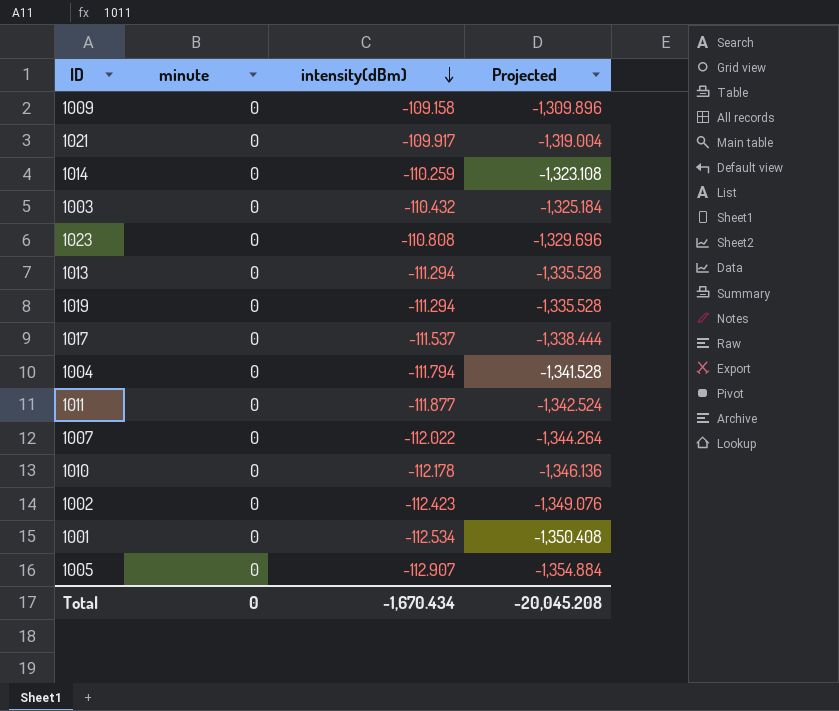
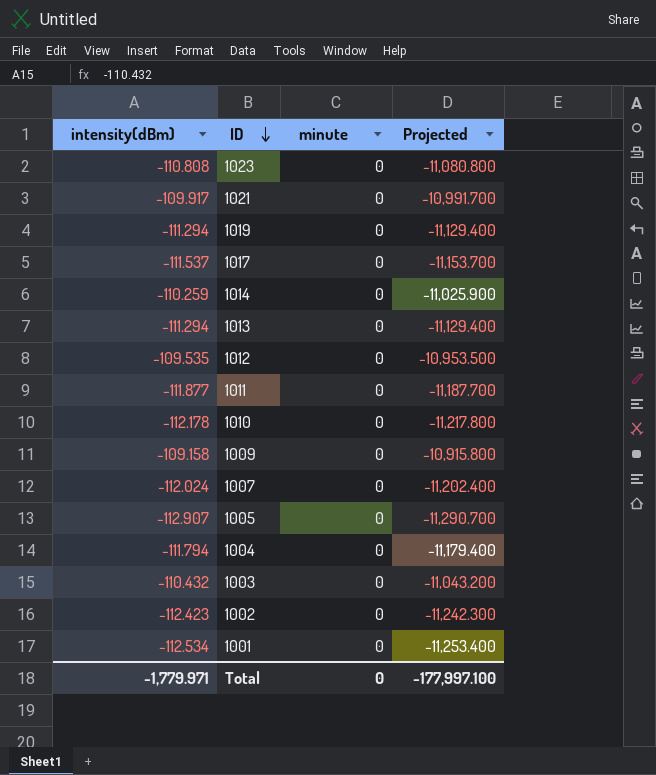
row order: intensity(dBm) descending -> ID descending
column intensity(dBm) | position: 3 -> 1
column Projected | formula: [intensity(dBm)] * 12 -> [intensity(dBm)] * 100
row 1012: none -> -109.535 | 0 | -10,953.500
1007 | intensity(dBm): -112.022 -> -112.024
Total | intensity(dBm): -1,670.434 -> -1,779.971
Total | Projected: -20,045.208 -> -177,997.100

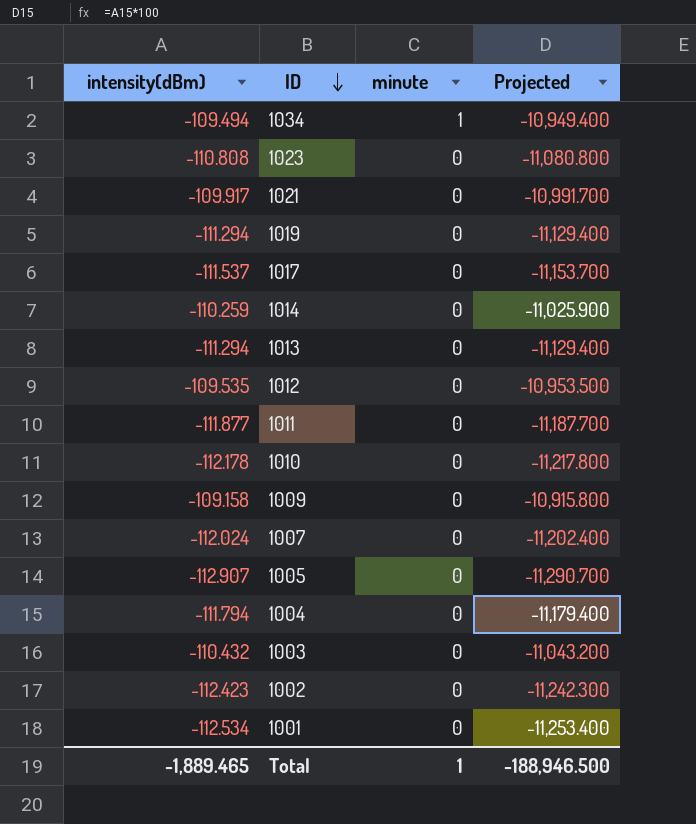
row 1034: none -> -109.494 | 1 | -10,949.400
Total | intensity(dBm): -1,779.971 -> -1,889.465
Total | minute: 0 -> 1
Total | Projected: -177,997.100 -> -188,946.500

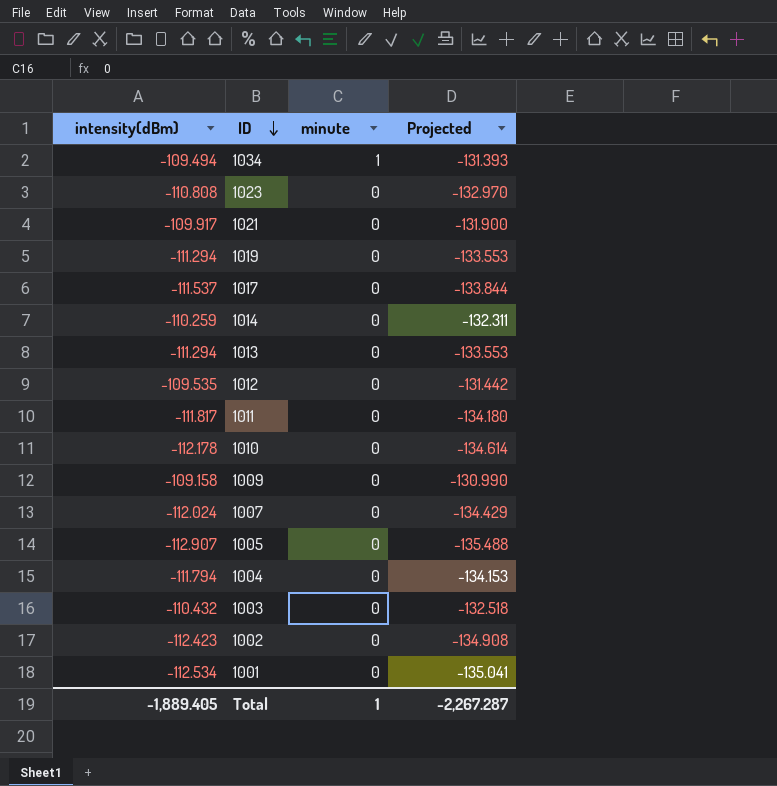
column Projected | formula: [intensity(dBm)] * 100 -> [intensity(dBm)] * 1.2
1011 | intensity(dBm): -111.877 -> -111.817
Total | intensity(dBm): -1,889.465 -> -1,889.405
Total | Projected: -188,946.500 -> -2,267.287

